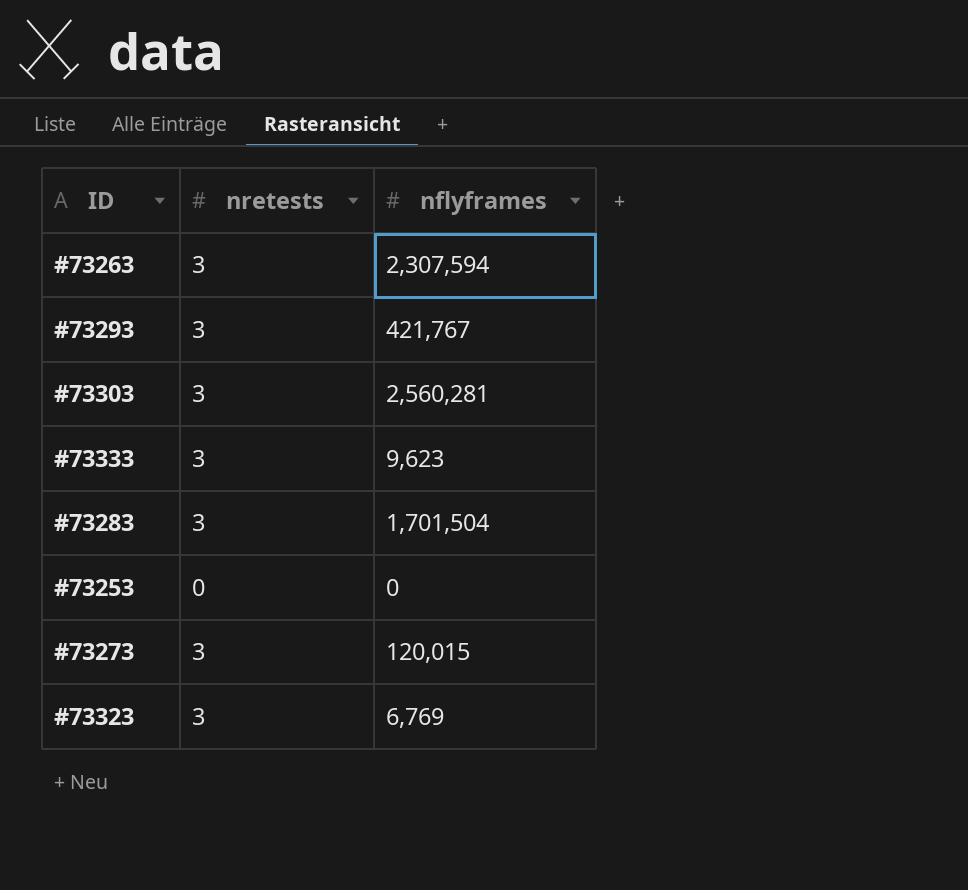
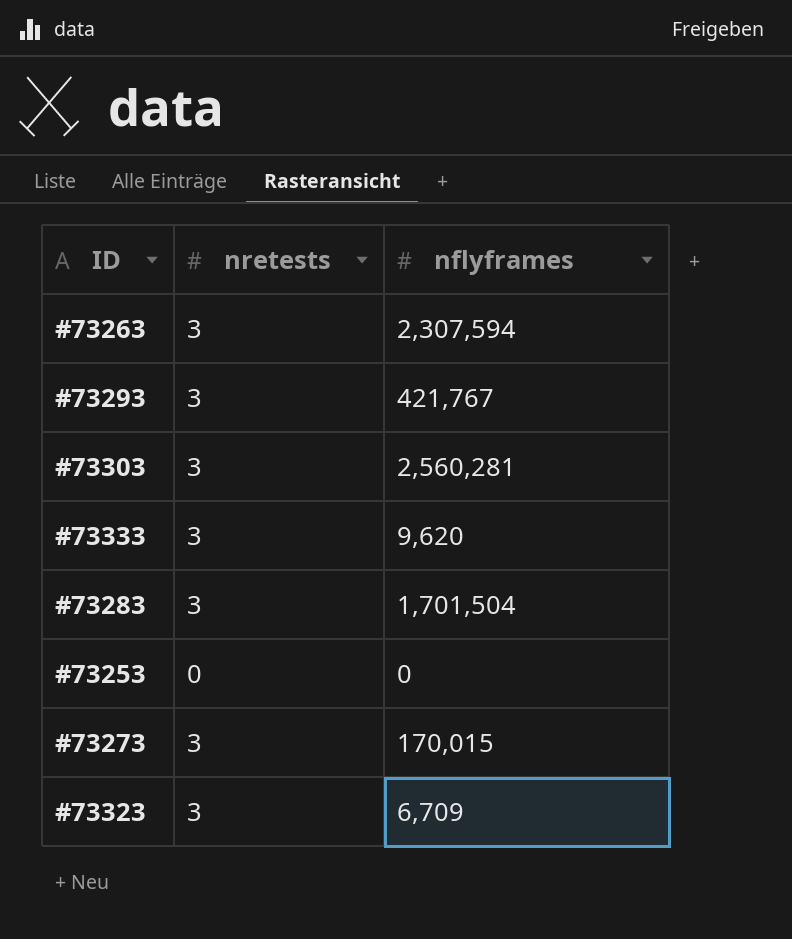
#73333 | nflyframes: 9,623 -> 9,620
#73273 | nflyframes: 120,015 -> 170,015
#73323 | nflyframes: 6,769 -> 6,709

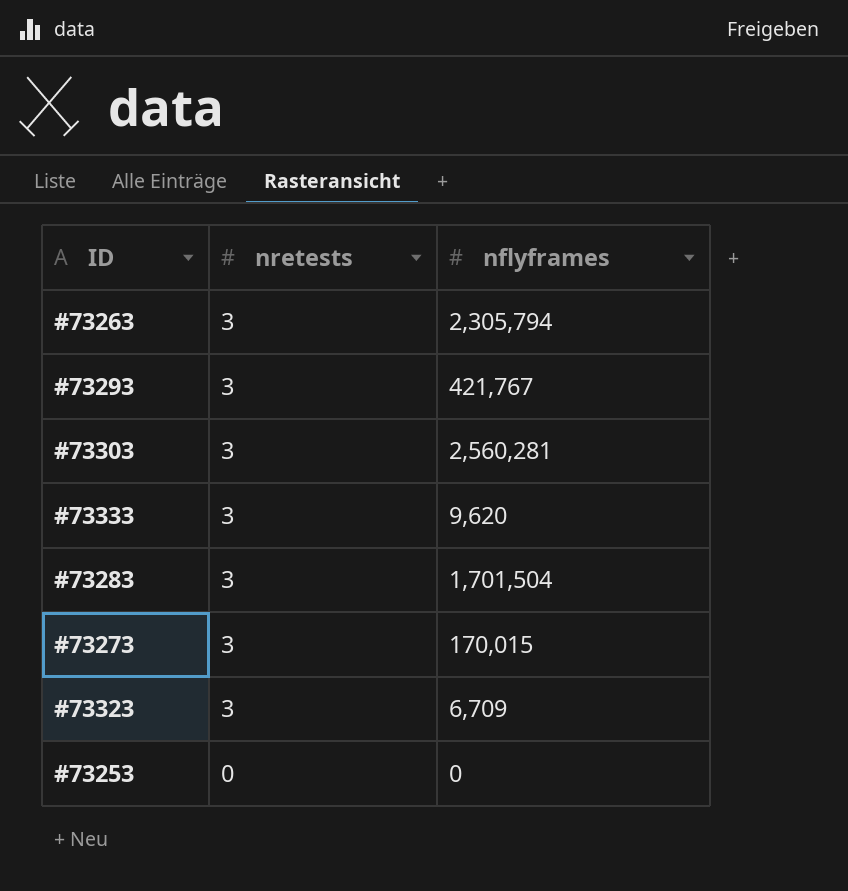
row order: none -> nretests descending
#73263 | nflyframes: 2,307,594 -> 2,305,794

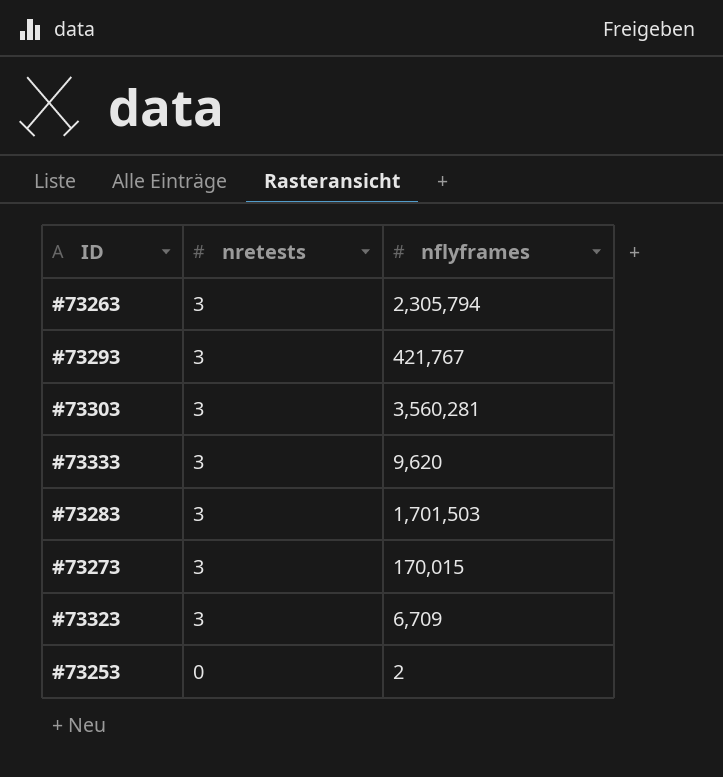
#73303 | nflyframes: 2,560,281 -> 3,560,281
#73283 | nflyframes: 1,701,504 -> 1,701,503
#73253 | nflyframes: 0 -> 2

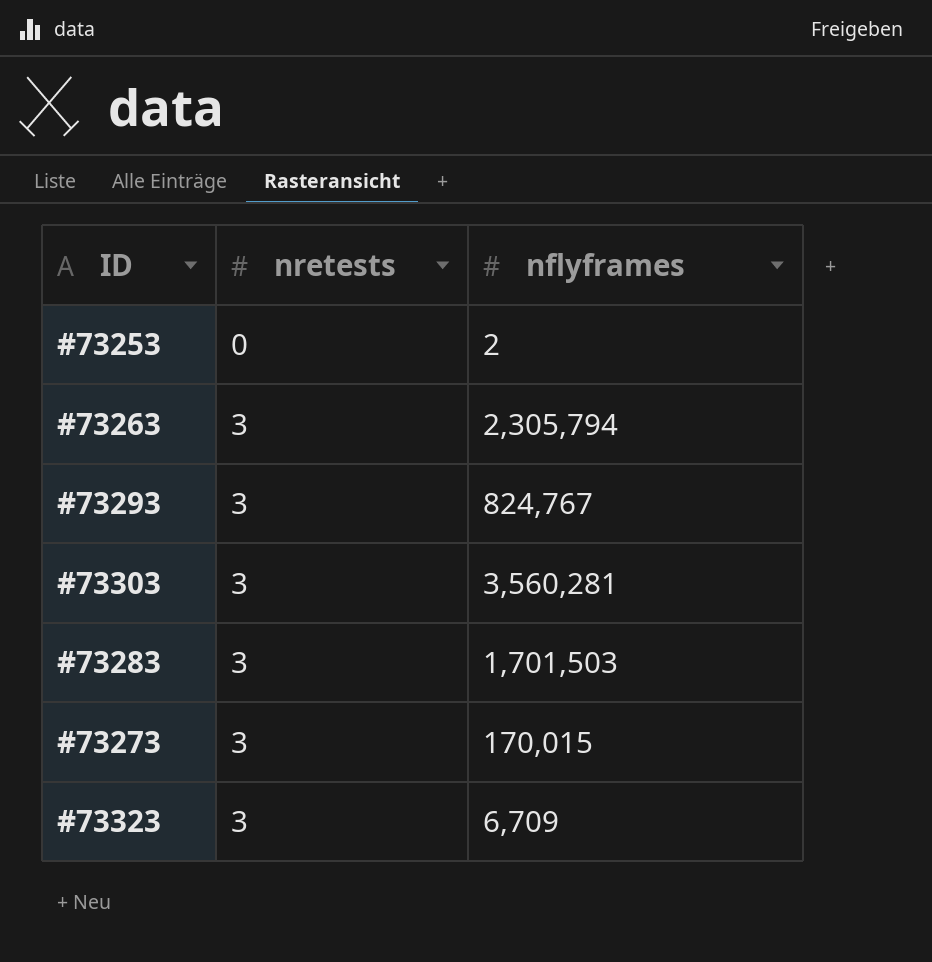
row order: nretests descending -> nretests ascending
row #73333: 3 | 9,620 -> none
#73293 | nflyframes: 421,767 -> 824,767

